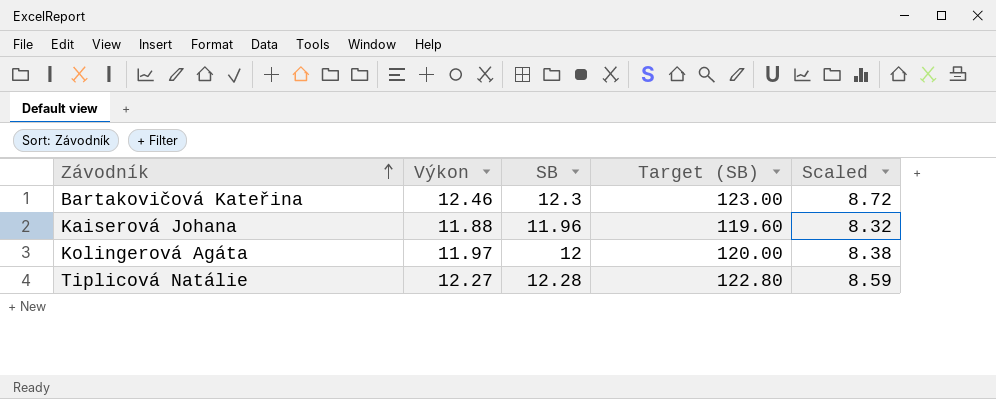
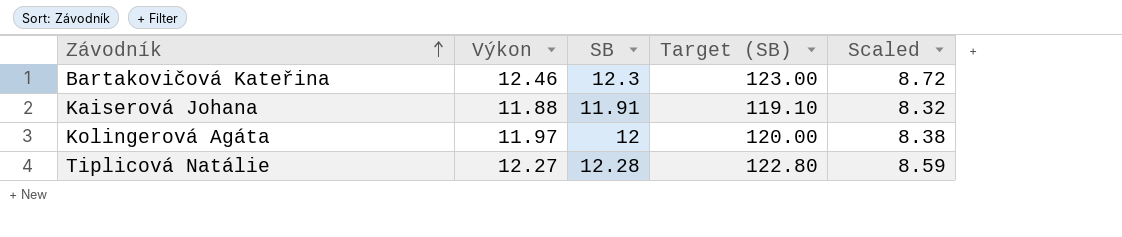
Kaiserová Johana | SB: 11.96 -> 11.91
Kaiserová Johana | Target (SB): 119.60 -> 119.10

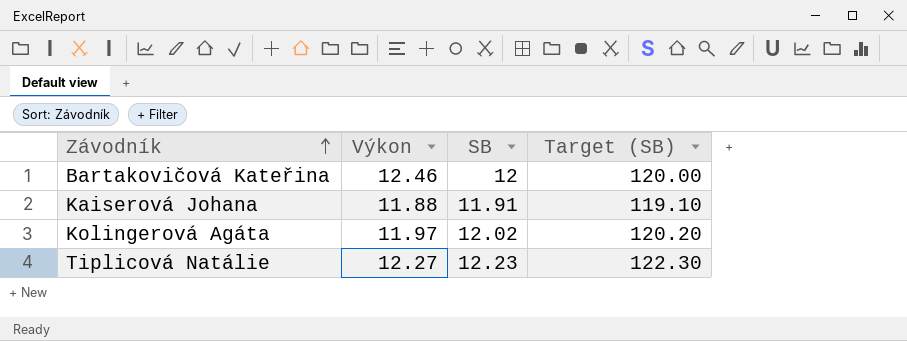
column Scaled | formula: [Výkon] * 0.7 -> none
Bartakovičová Kateřina | SB: 12.3 -> 12
Bartakovičová Kateřina | Target (SB): 123.00 -> 120.00
Kolingerová Agáta | SB: 12 -> 12.02
Kolingerová Agáta | Target (SB): 120.00 -> 120.20
Tiplicová Natálie | SB: 12.28 -> 12.23
Tiplicová Natálie | Target (SB): 122.80 -> 122.30

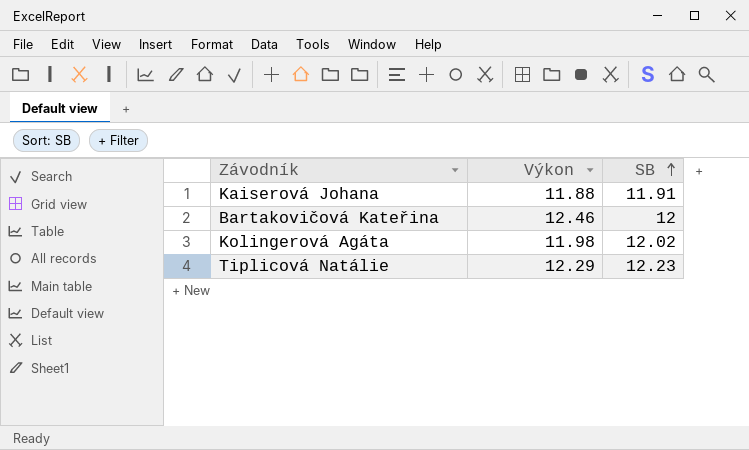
row order: Závodník ascending -> SB ascending
column Target (SB) | formula: [SB] * 10 -> none
Kolingerová Agáta | Výkon: 11.97 -> 11.98
Tiplicová Natálie | Výkon: 12.27 -> 12.29

